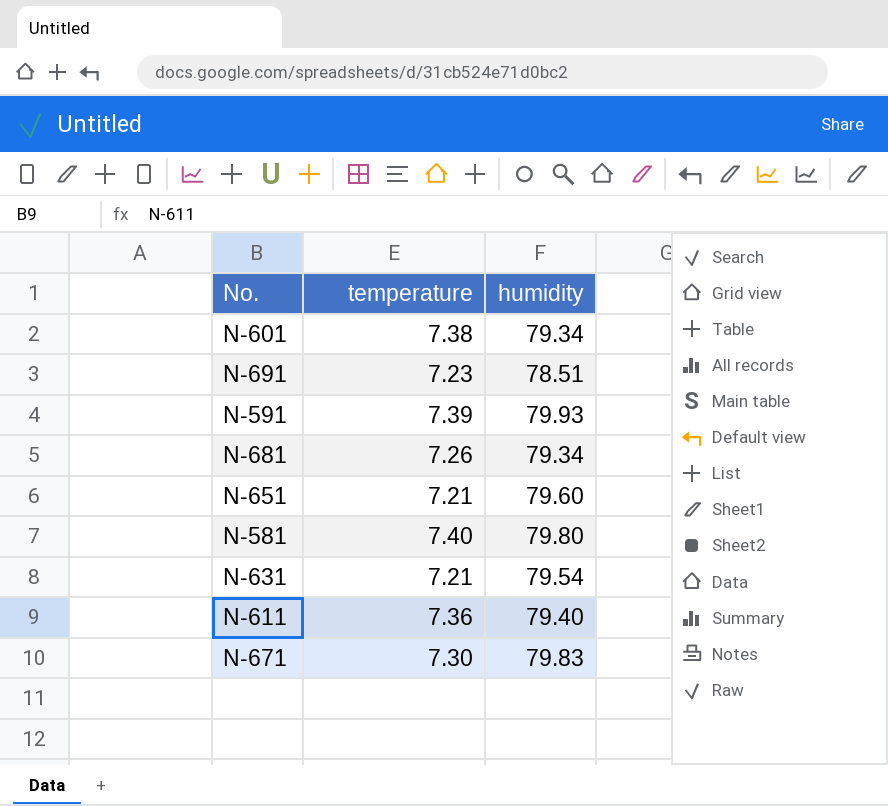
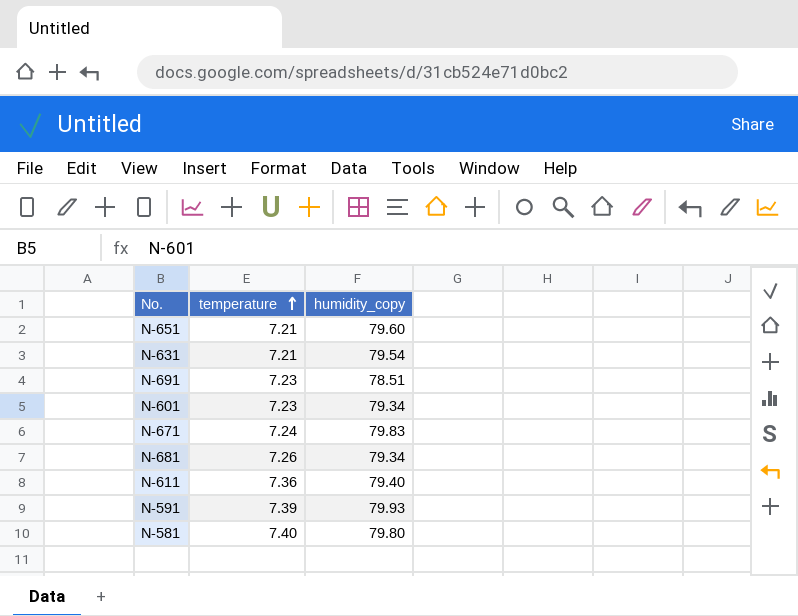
row order: none -> temperature ascending
column name: humidity -> humidity_copy
N-601 | temperature: 7.38 -> 7.23
N-671 | temperature: 7.30 -> 7.24

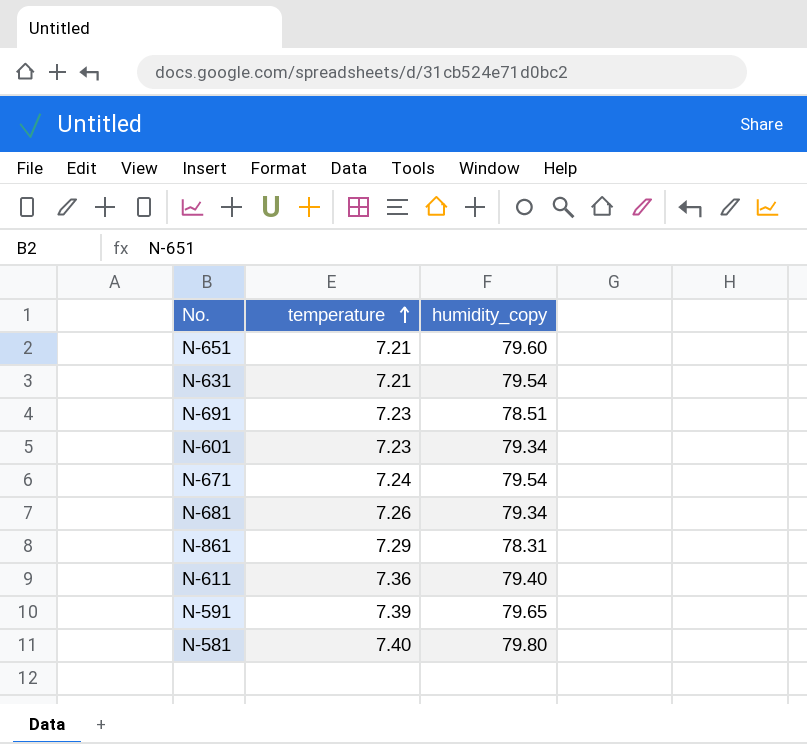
N-671 | humidity_copy: 79.83 -> 79.54
row N-861: none -> 7.29 | 78.31
N-591 | humidity_copy: 79.93 -> 79.65

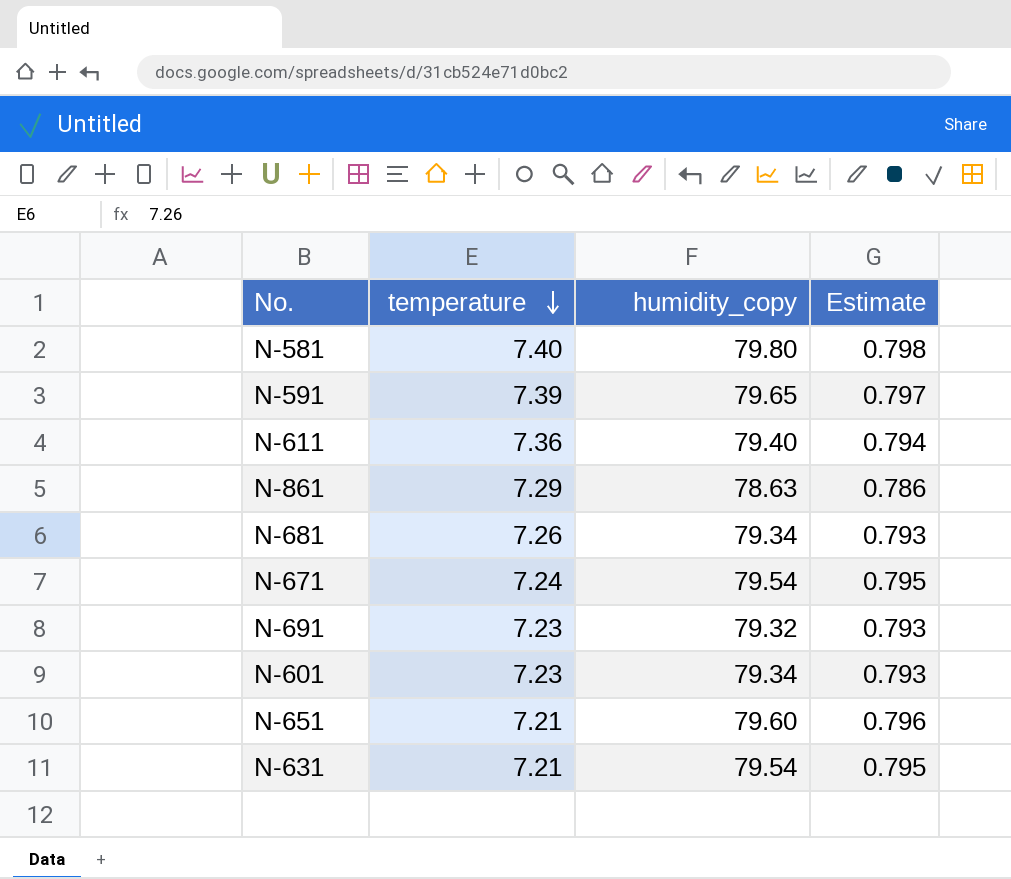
row order: temperature ascending -> temperature descending
column Estimate | formula: none -> [humidity_copy] * 0.01
N-861 | humidity_copy: 78.31 -> 78.63
N-691 | humidity_copy: 78.51 -> 79.32

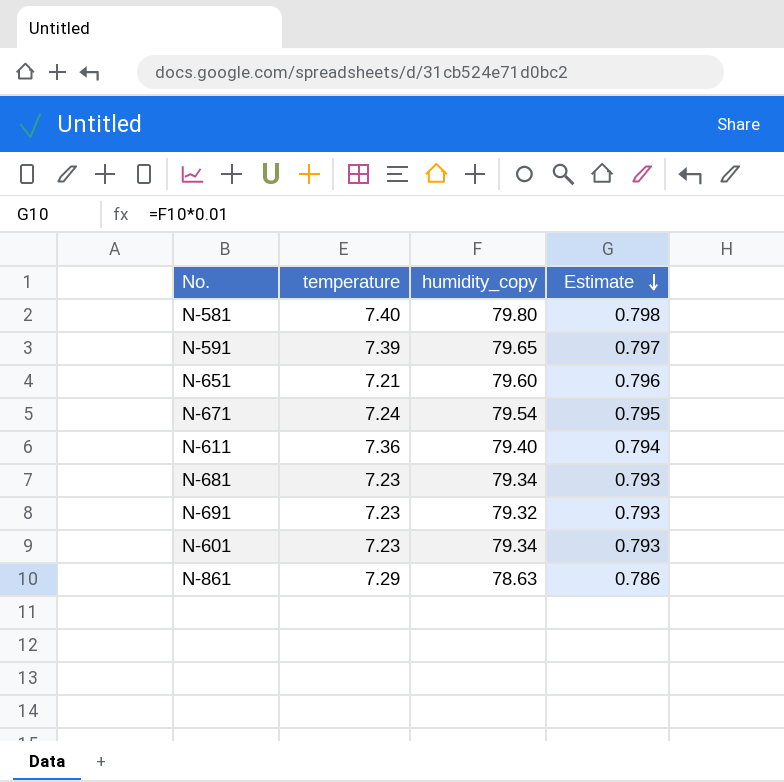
row order: temperature descending -> Estimate descending
row N-631: 7.21 | 79.54 | 0.795 -> none
N-681 | temperature: 7.26 -> 7.23

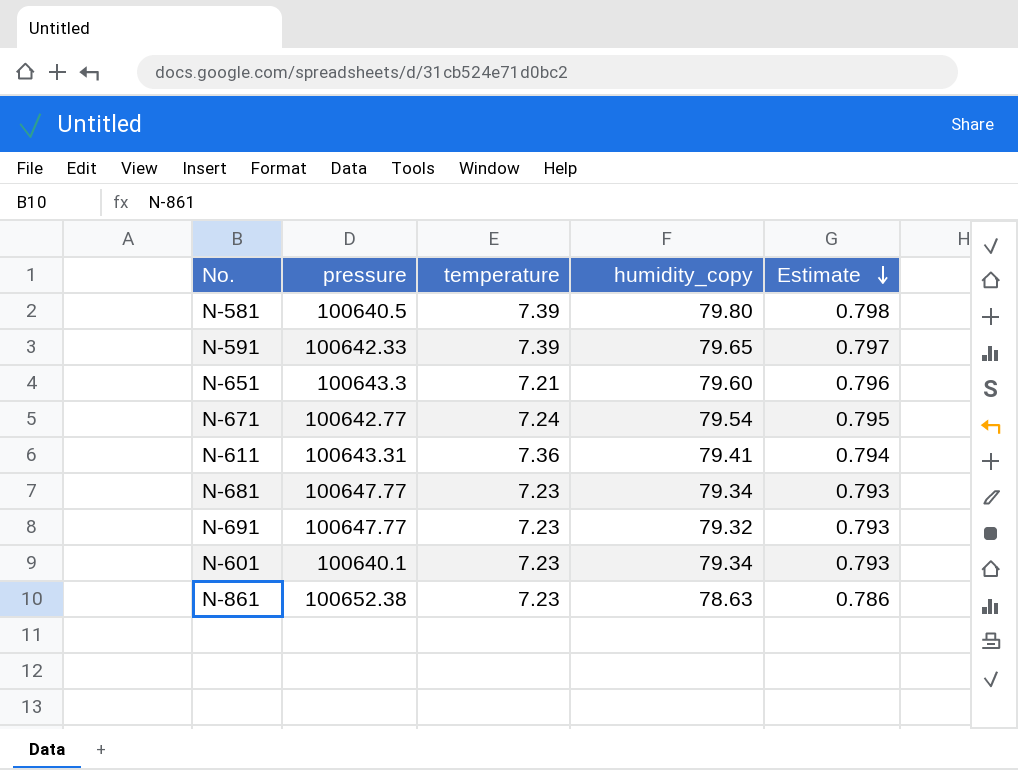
column pressure | position: none -> 2
N-581 | temperature: 7.40 -> 7.39
N-611 | humidity_copy: 79.40 -> 79.41
N-861 | temperature: 7.29 -> 7.23

